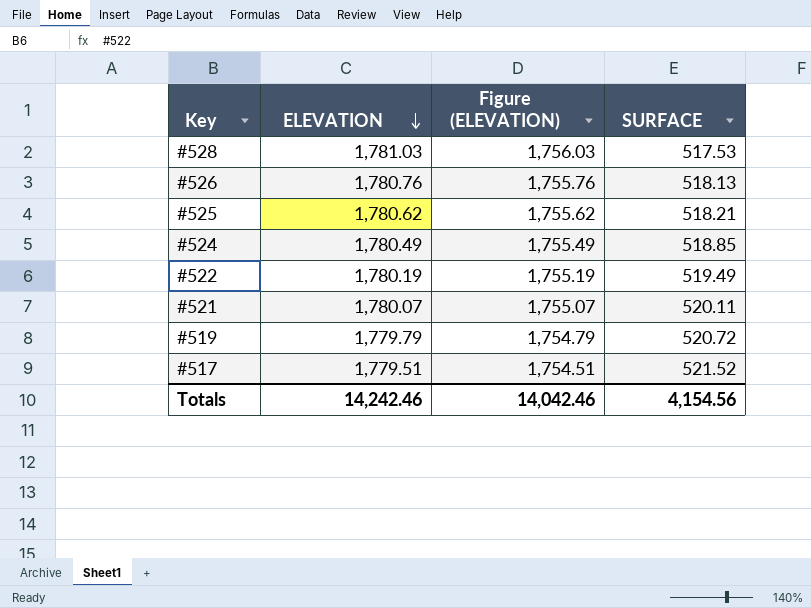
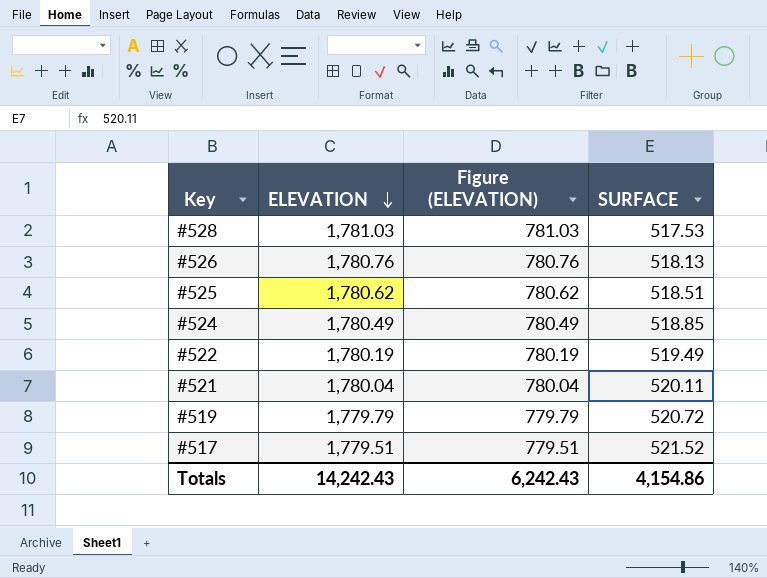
column Figure (ELEVATION) | formula: [ELEVATION] - 25 -> [ELEVATION] - 1000
#525 | SURFACE: 518.21 -> 518.51
#521 | ELEVATION: 1,780.07 -> 1,780.04
Totals | ELEVATION: 14,242.46 -> 14,242.43
Totals | Figure (ELEVATION): 14,042.46 -> 6,242.43
Totals | SURFACE: 4,154.56 -> 4,154.86

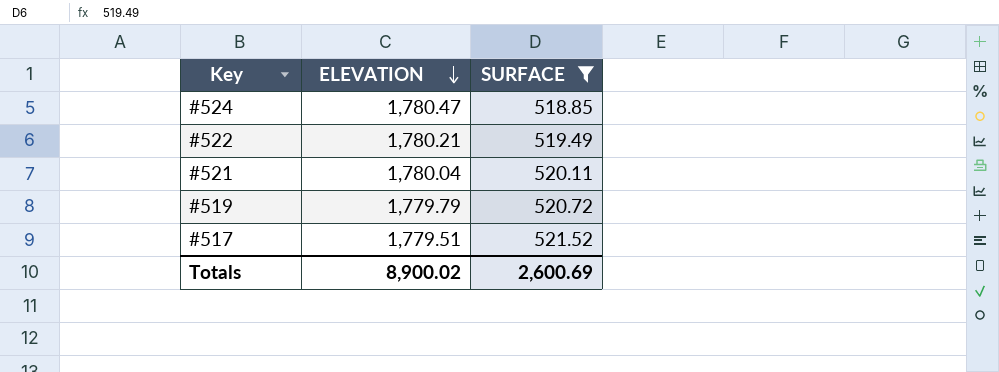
filter: none -> SURFACE >= 518.85
column Figure (ELEVATION) | formula: [ELEVATION] - 1000 -> none
#524 | ELEVATION: 1,780.49 -> 1,780.47
#522 | ELEVATION: 1,780.19 -> 1,780.21
Totals | ELEVATION: 14,242.43 -> 8,900.02
Totals | SURFACE: 4,154.86 -> 2,600.69

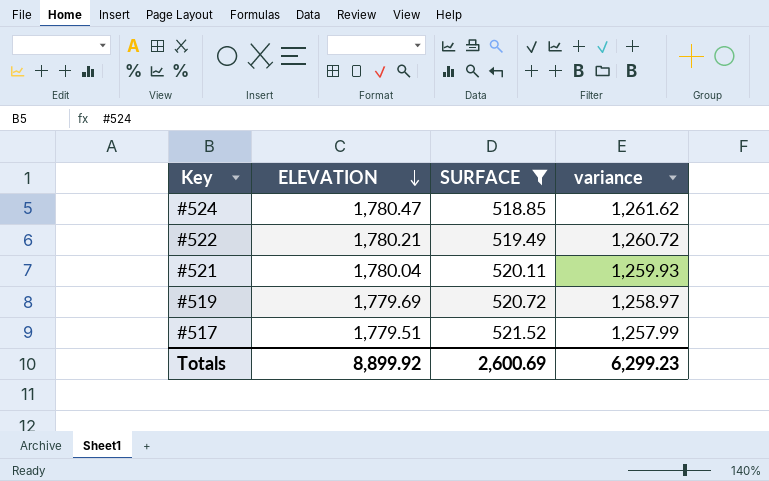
column variance | formula: none -> [ELEVATION] - [SURFACE]
#519 | ELEVATION: 1,779.79 -> 1,779.69
Totals | ELEVATION: 8,900.02 -> 8,899.92

